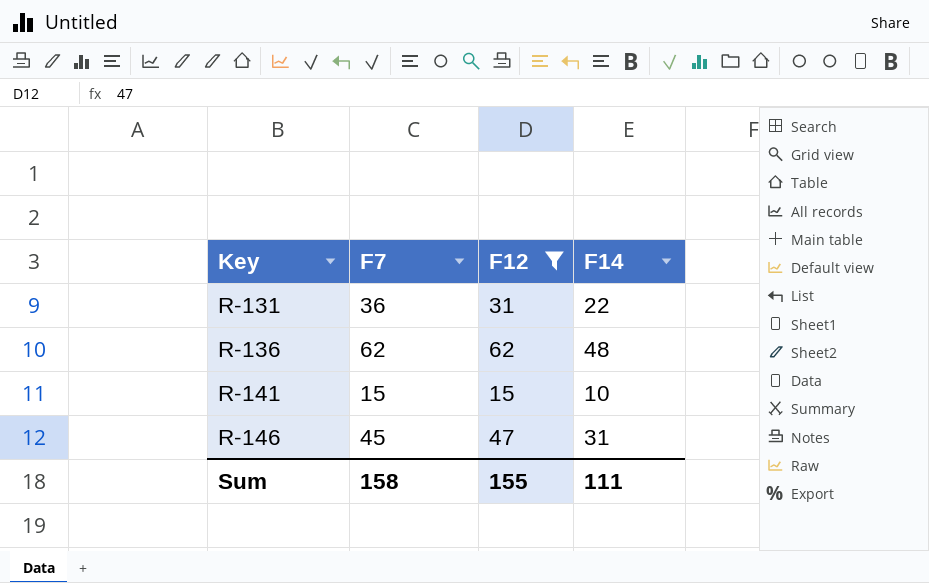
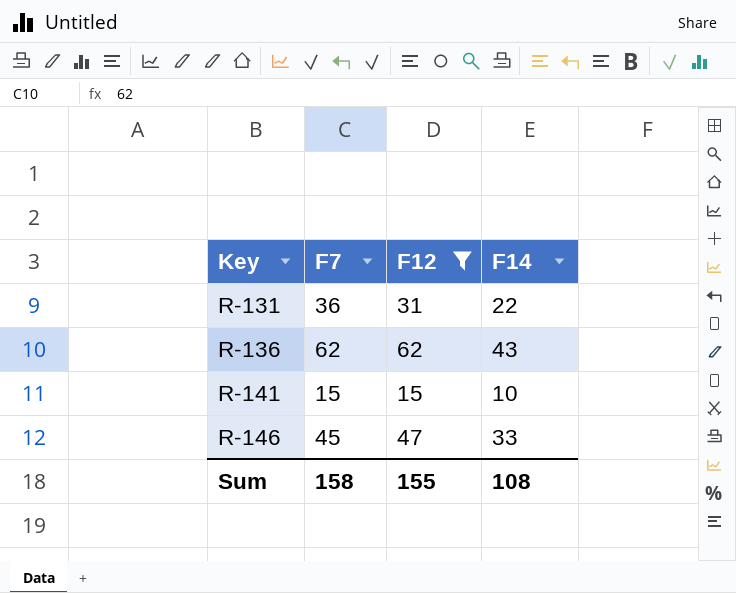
R-136 | F14: 48 -> 43
R-146 | F14: 31 -> 33
Sum | F14: 111 -> 108

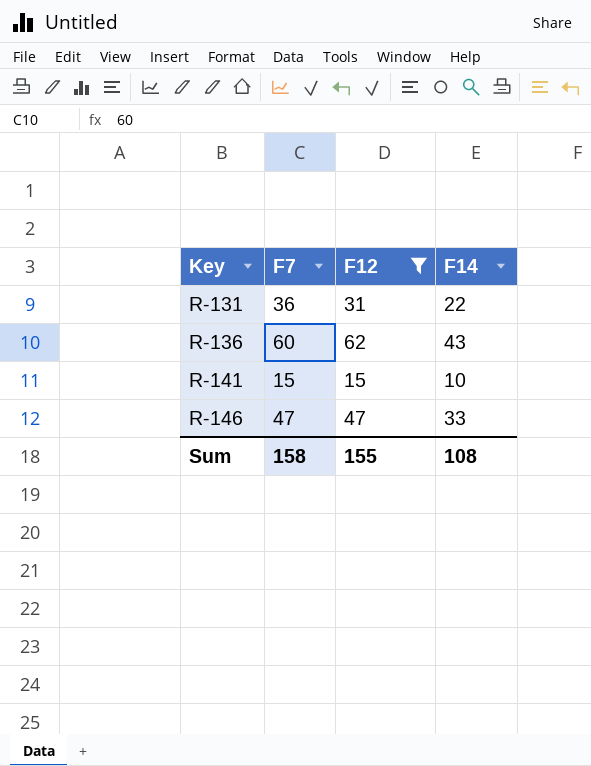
R-136 | F7: 62 -> 60
R-146 | F7: 45 -> 47

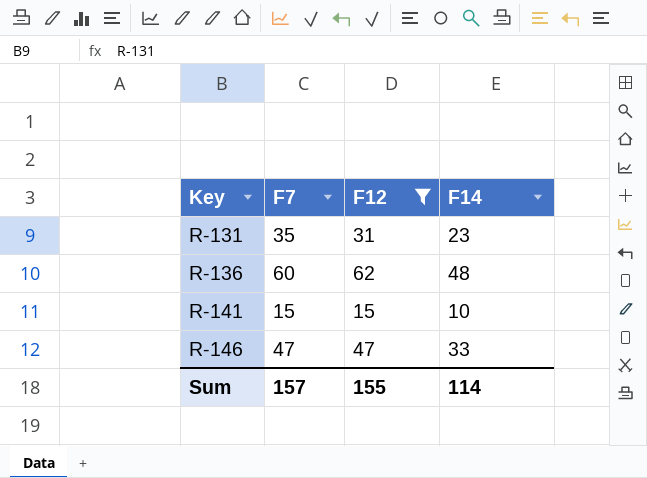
R-131 | F7: 36 -> 35
R-131 | F14: 22 -> 23
R-136 | F14: 43 -> 48
Sum | F7: 158 -> 157
Sum | F14: 108 -> 114

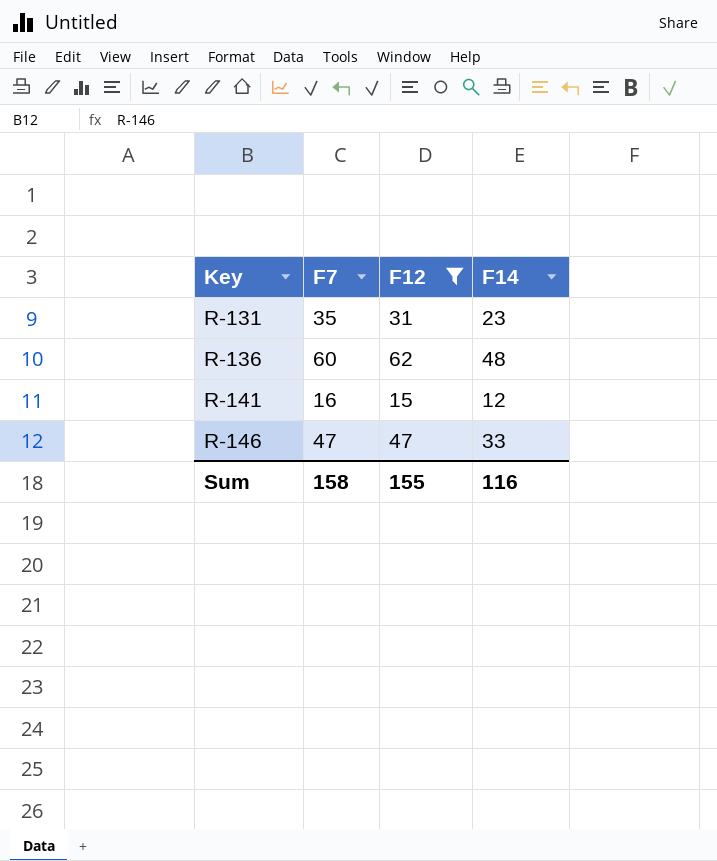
R-141 | F7: 15 -> 16
R-141 | F14: 10 -> 12
Sum | F7: 157 -> 158
Sum | F14: 114 -> 116

